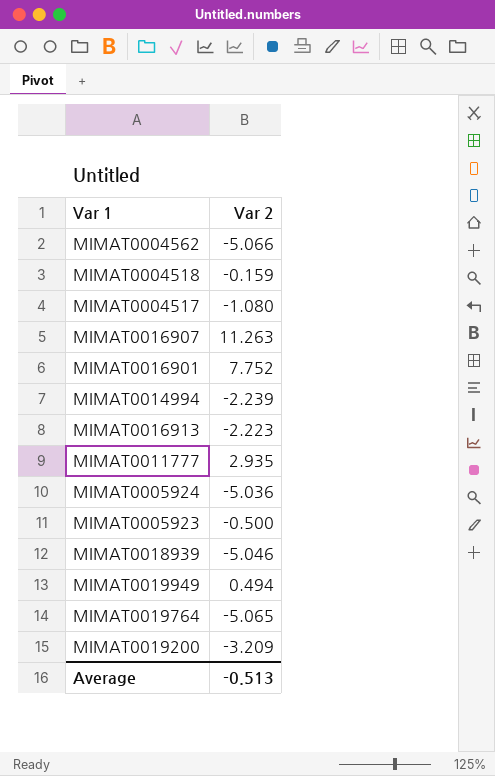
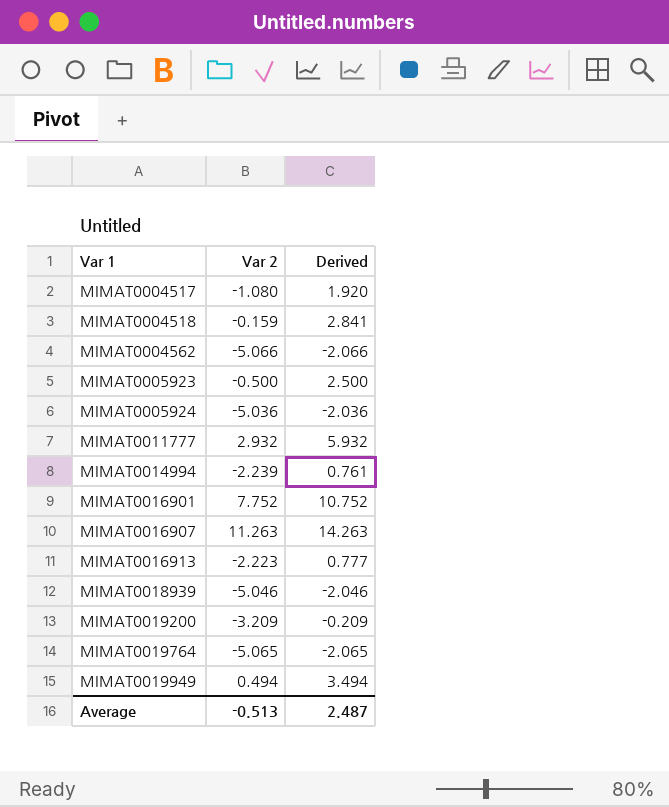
row order: none -> Var 1 ascending
column Derived | formula: none -> [Var 2] + 3
MIMAT0011777 | Var 2: 2.935 -> 2.932

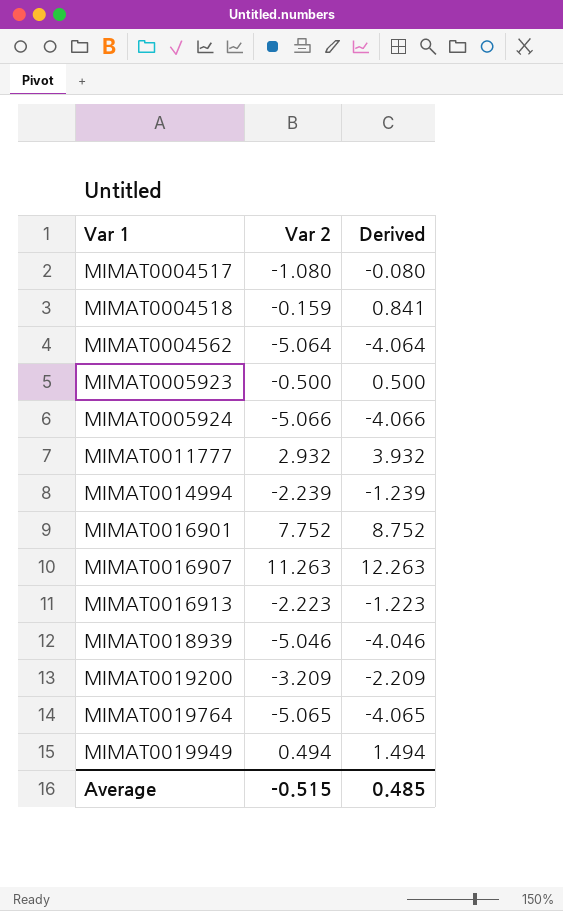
column Derived | formula: [Var 2] + 3 -> [Var 2] + 1
MIMAT0004562 | Var 2: -5.066 -> -5.064
MIMAT0005924 | Var 2: -5.036 -> -5.066
Average | Var 2: -0.513 -> -0.515
Average | Derived: 2.487 -> 0.485

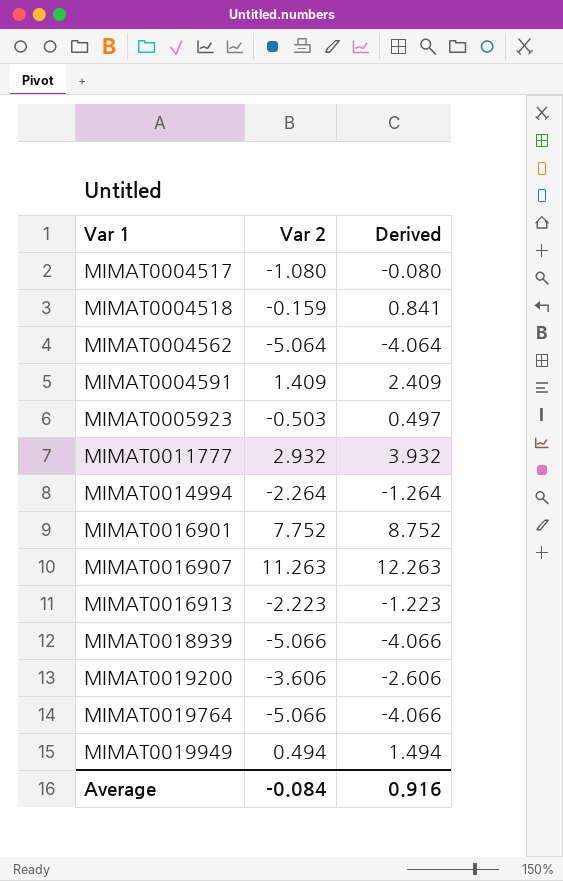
row MIMAT0005924: -5.066 | -4.066 -> none
row MIMAT0004591: none -> 1.409 | 2.409
MIMAT0005923 | Var 2: -0.500 -> -0.503
MIMAT0005923 | Derived: 0.500 -> 0.497
MIMAT0014994 | Var 2: -2.239 -> -2.264
MIMAT0014994 | Derived: -1.239 -> -1.264
MIMAT0018939 | Var 2: -5.046 -> -5.066
MIMAT0018939 | Derived: -4.046 -> -4.066
MIMAT0019200 | Var 2: -3.209 -> -3.606
MIMAT0019200 | Derived: -2.209 -> -2.606
MIMAT0019764 | Var 2: -5.065 -> -5.066
MIMAT0019764 | Derived: -4.065 -> -4.066
Average | Var 2: -0.515 -> -0.084
Average | Derived: 0.485 -> 0.916

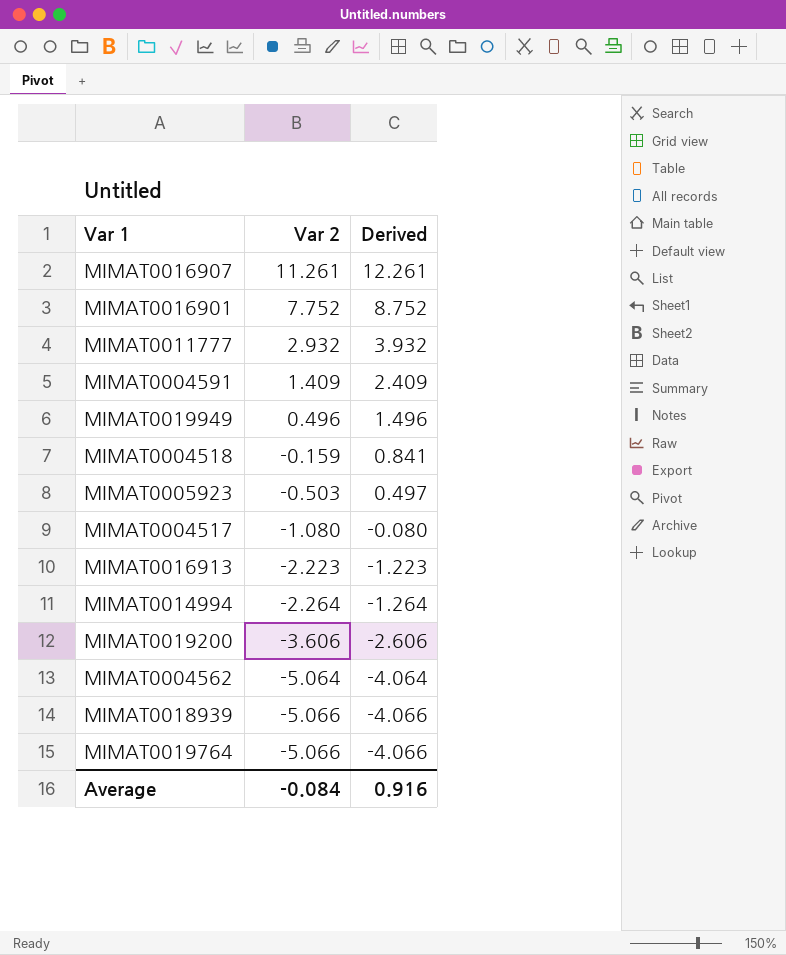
row order: Var 1 ascending -> Var 2 descending
MIMAT0016907 | Var 2: 11.263 -> 11.261
MIMAT0016907 | Derived: 12.263 -> 12.261
MIMAT0019949 | Var 2: 0.494 -> 0.496
MIMAT0019949 | Derived: 1.494 -> 1.496

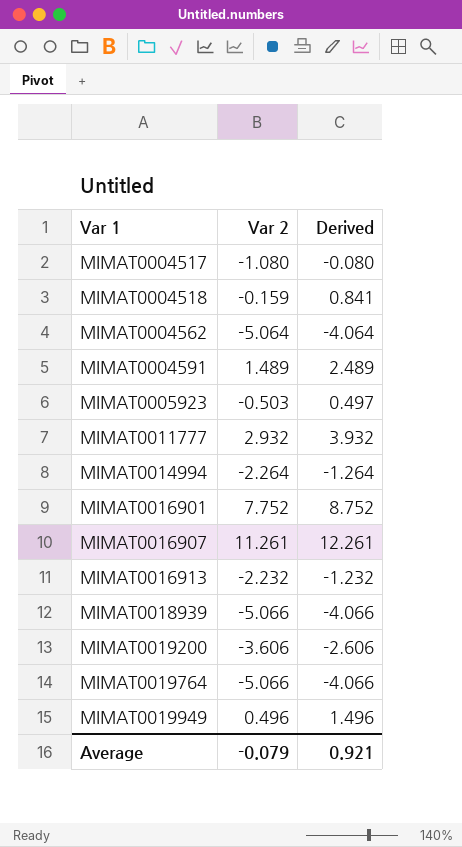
row order: Var 2 descending -> Var 1 ascending
MIMAT0004591 | Var 2: 1.409 -> 1.489
MIMAT0004591 | Derived: 2.409 -> 2.489
MIMAT0016913 | Var 2: -2.223 -> -2.232
MIMAT0016913 | Derived: -1.223 -> -1.232
Average | Var 2: -0.084 -> -0.079
Average | Derived: 0.916 -> 0.921

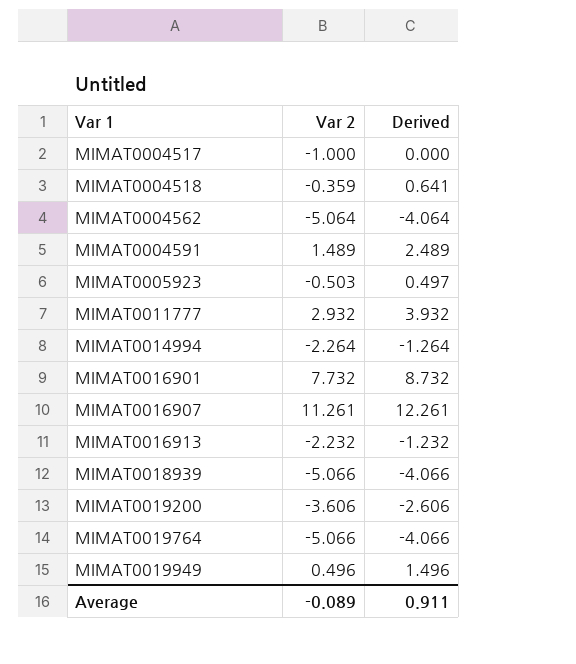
MIMAT0004517 | Var 2: -1.080 -> -1.000
MIMAT0004517 | Derived: -0.080 -> 0.000
MIMAT0004518 | Var 2: -0.159 -> -0.359
MIMAT0004518 | Derived: 0.841 -> 0.641
MIMAT0016901 | Var 2: 7.752 -> 7.732
MIMAT0016901 | Derived: 8.752 -> 8.732
Average | Var 2: -0.079 -> -0.089
Average | Derived: 0.921 -> 0.911

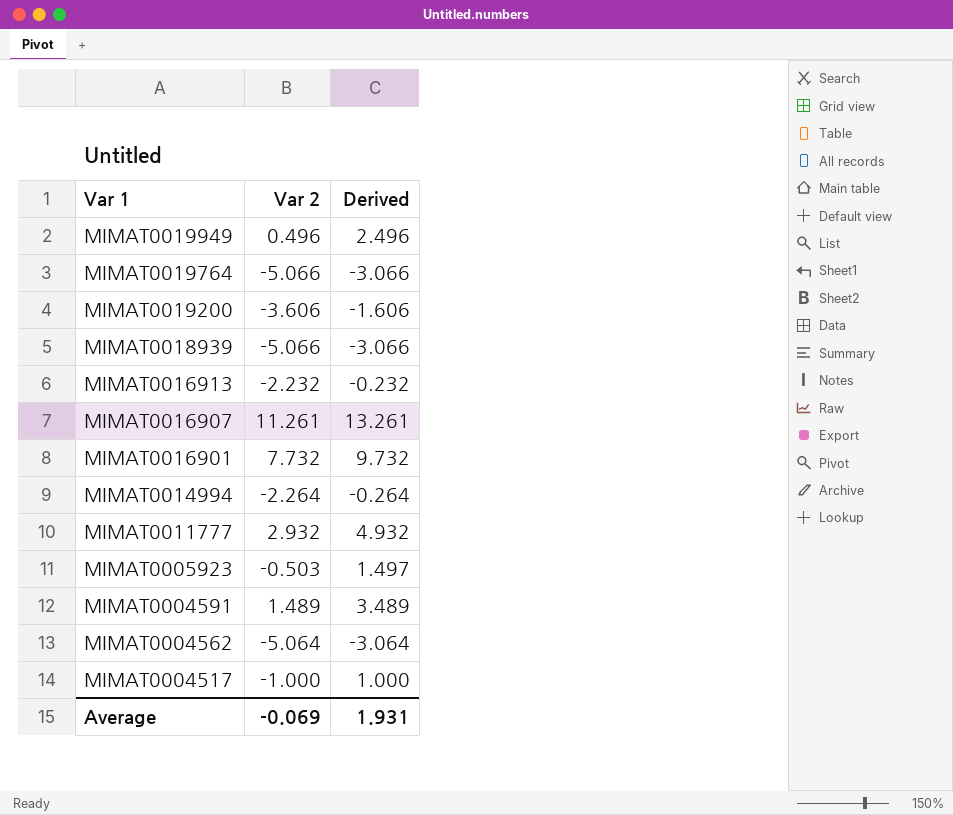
row order: Var 1 ascending -> Var 1 descending
column Derived | formula: [Var 2] + 1 -> [Var 2] + 2
row MIMAT0004518: -0.359 | 0.641 -> none
Average | Var 2: -0.089 -> -0.069
Average | Derived: 0.911 -> 1.931

